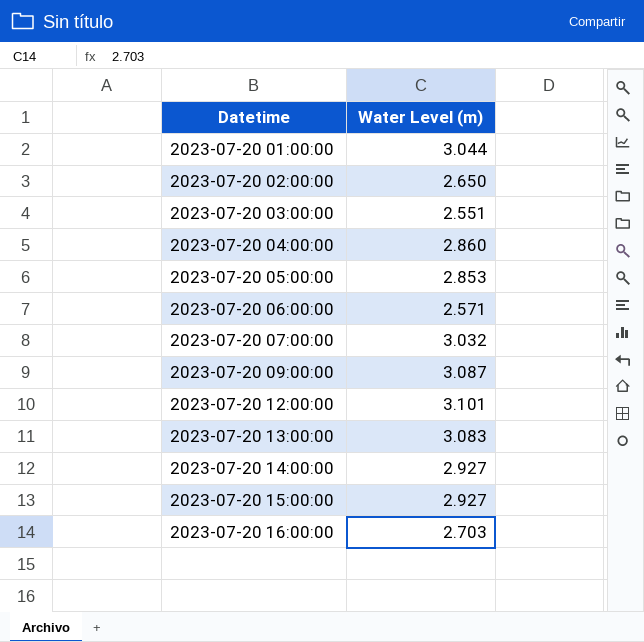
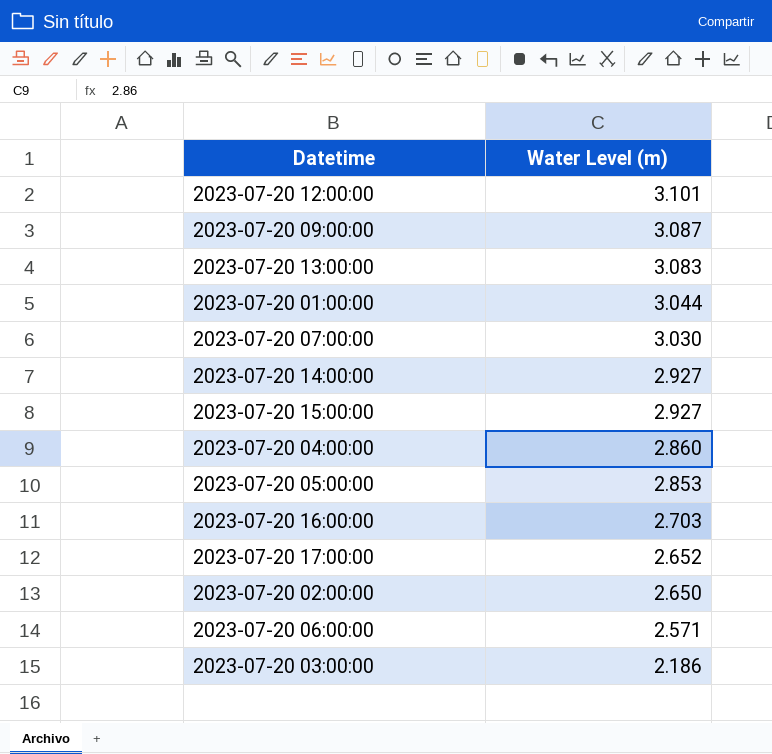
row order: Datetime ascending -> Water Level (m) descending
2023-07-20 07:00:00 | Water Level (m): 3.032 -> 3.030
row 2023-07-20 17:00:00: none -> 2.652
2023-07-20 03:00:00 | Water Level (m): 2.551 -> 2.186

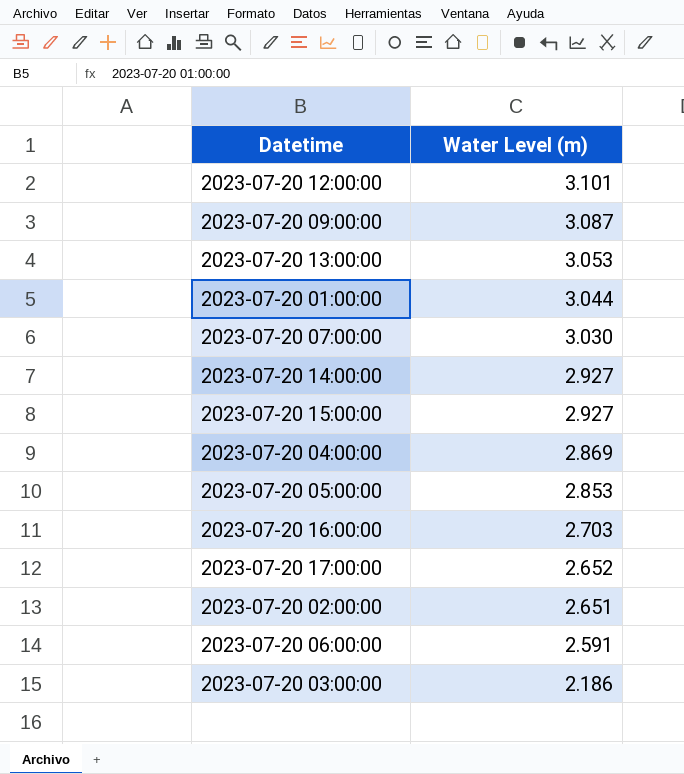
2023-07-20 13:00:00 | Water Level (m): 3.083 -> 3.053
2023-07-20 04:00:00 | Water Level (m): 2.860 -> 2.869
2023-07-20 02:00:00 | Water Level (m): 2.650 -> 2.651
2023-07-20 06:00:00 | Water Level (m): 2.571 -> 2.591

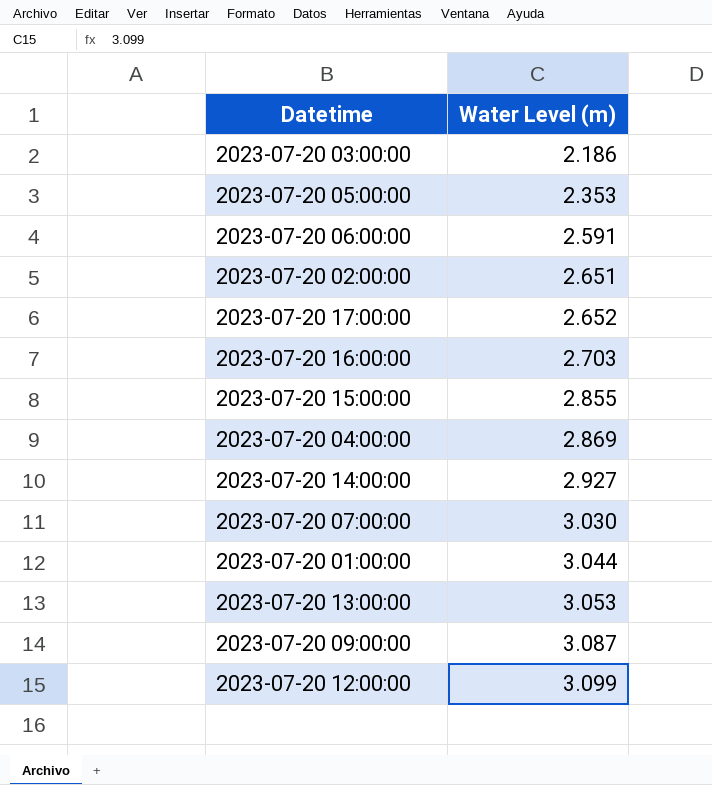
row order: Water Level (m) descending -> Water Level (m) ascending
2023-07-20 05:00:00 | Water Level (m): 2.853 -> 2.353
2023-07-20 15:00:00 | Water Level (m): 2.927 -> 2.855
2023-07-20 12:00:00 | Water Level (m): 3.101 -> 3.099

